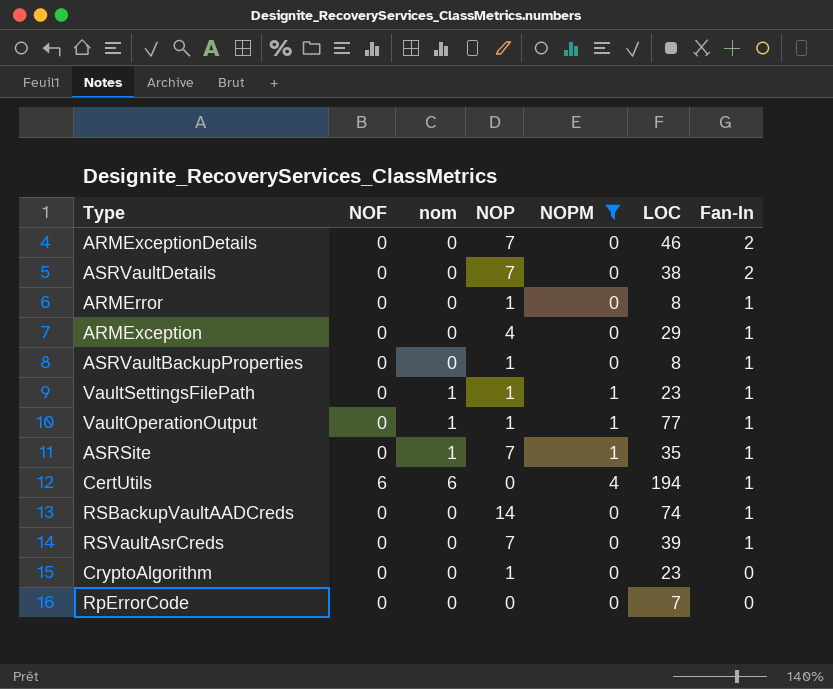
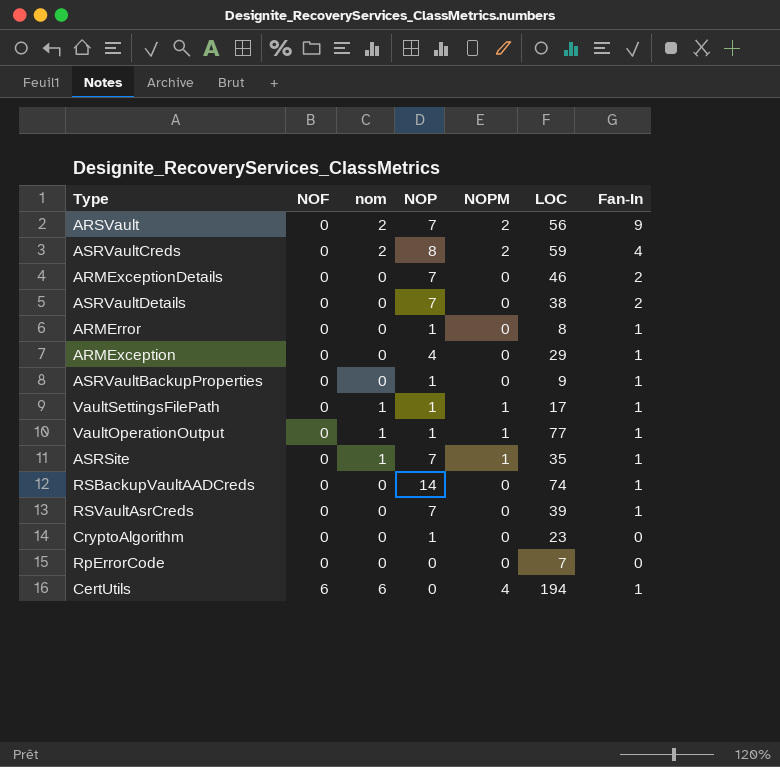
filter: NOPM != 2 -> none
row order: Fan-In descending -> NOF ascending
ASRVaultBackupProperties | LOC: 8 -> 9
VaultSettingsFilePath | LOC: 23 -> 17

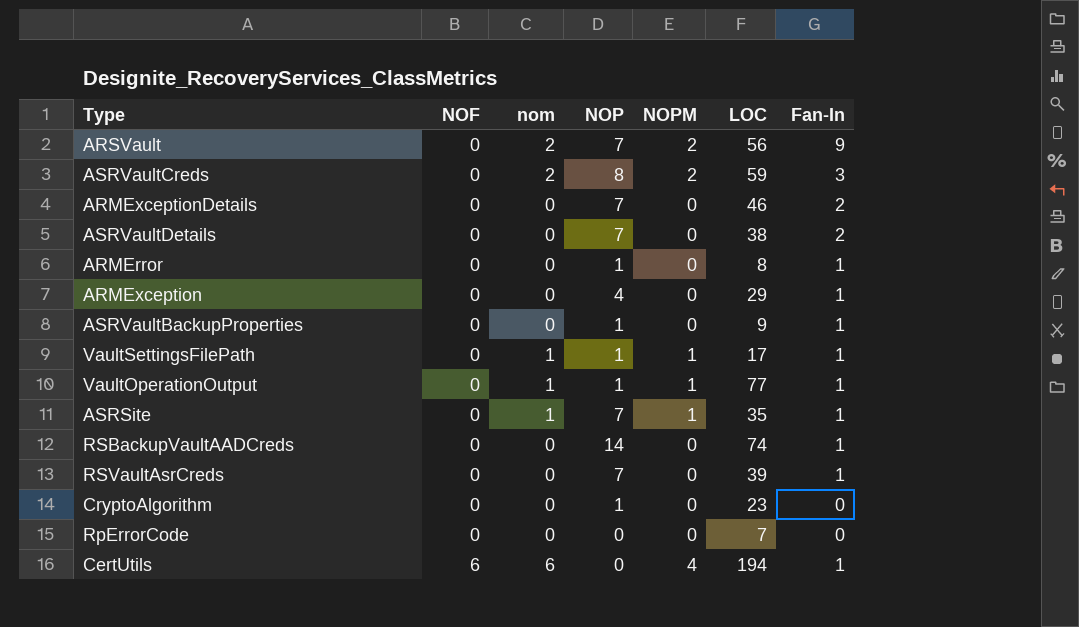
ASRVaultCreds | Fan-In: 4 -> 3

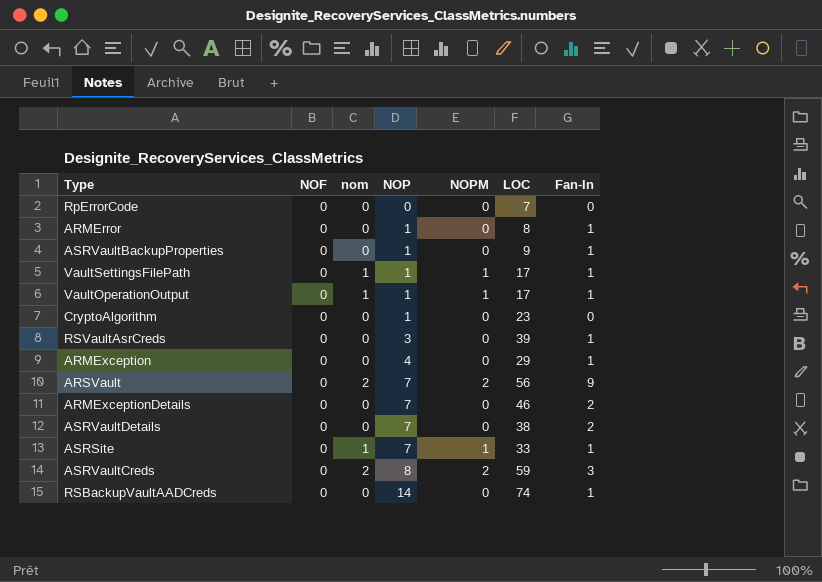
row order: NOF ascending -> NOP ascending
row CertUtils: 6 | 6 | 0 | 4 | 194 | 1 -> none
VaultOperationOutput | LOC: 77 -> 17
RSVaultAsrCreds | NOP: 7 -> 3
ASRSite | LOC: 35 -> 33

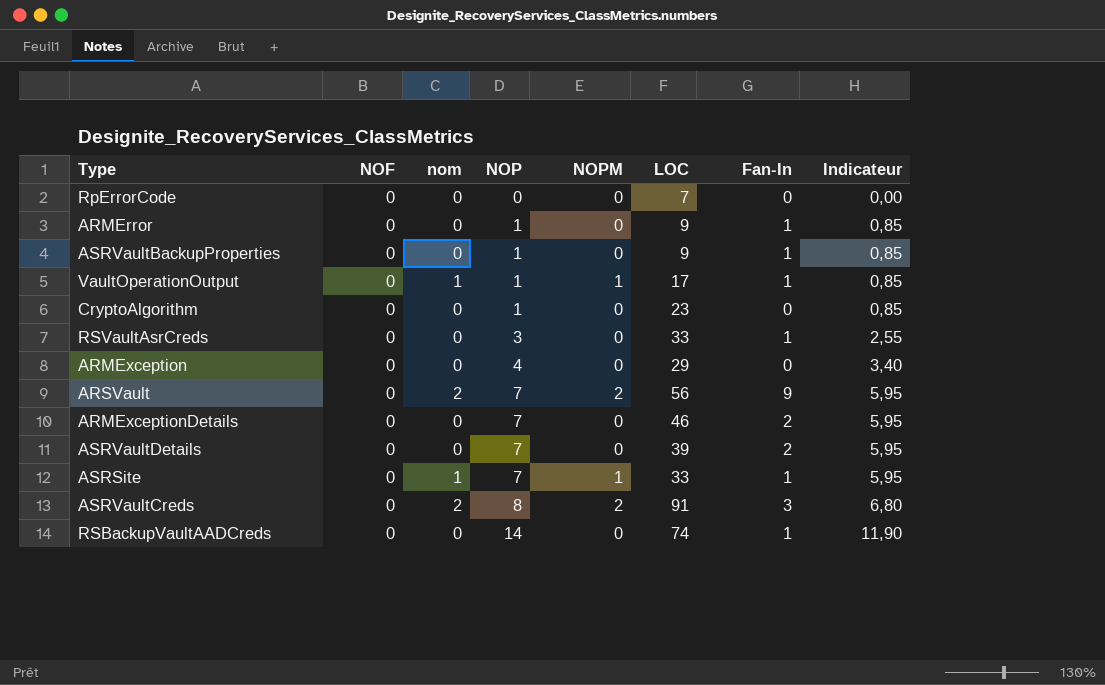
column Indicateur | formula: none -> [NOP] * 0,85
row VaultSettingsFilePath: 0 | 1 | 1 | 1 | 17 | 1 -> none
ARMError | LOC: 8 -> 9
RSVaultAsrCreds | LOC: 39 -> 33
ARMException | Fan-In: 1 -> 0
ASRVaultDetails | LOC: 38 -> 39
ASRVaultCreds | LOC: 59 -> 91

